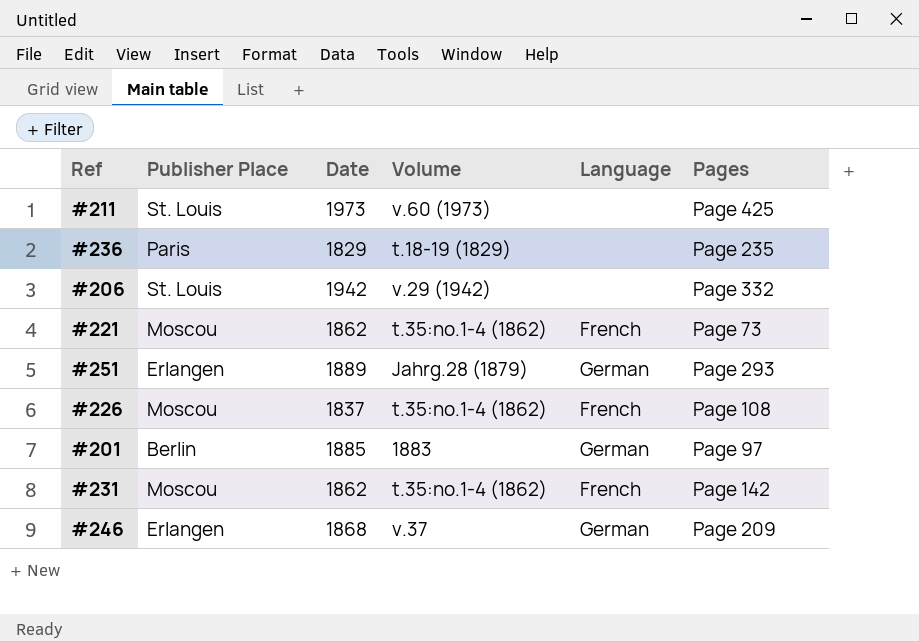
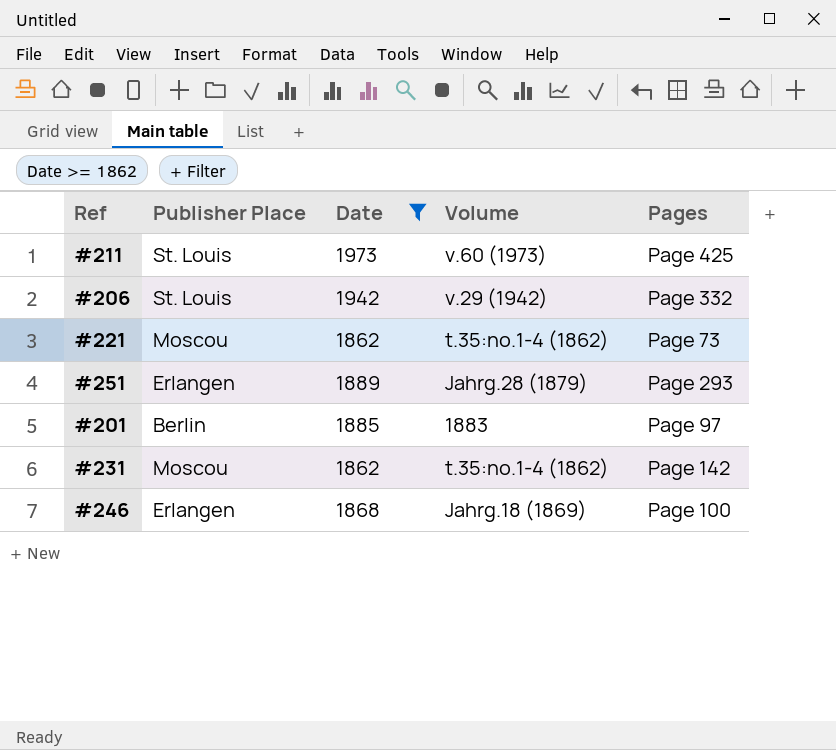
filter: none -> Date >= 1862
column Language | position: 5 -> none
#246 | Volume: v.37 -> Jahrg.18 (1869)
#246 | Pages: Page 209 -> Page 100

